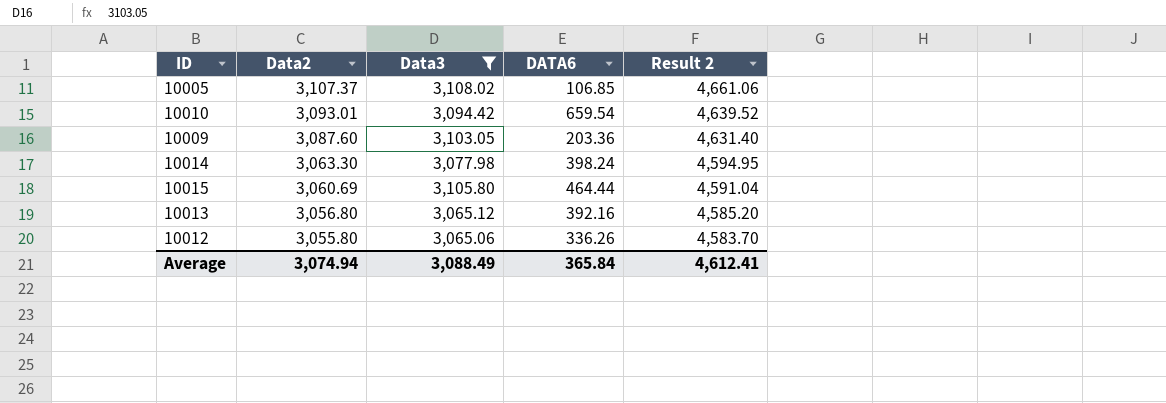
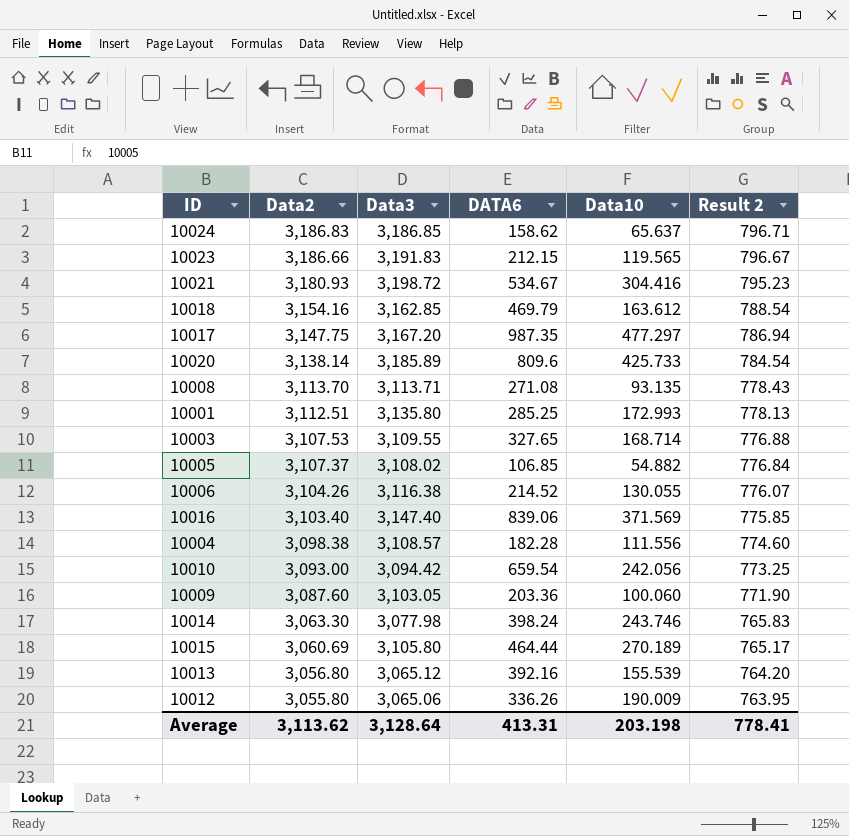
filter: Data3 <= 3,108.02 -> none
column Data10 | position: none -> 5
column Result 2 | formula: [Data2] * 1.5 -> [Data2] * 0.25
10010 | Data2: 3,093.01 -> 3,093.00
Average | Data2: 3,074.94 -> 3,113.62
Average | Data3: 3,088.49 -> 3,128.64
Average | DATA6: 365.84 -> 413.31
Average | Result 2: 4,612.41 -> 778.41

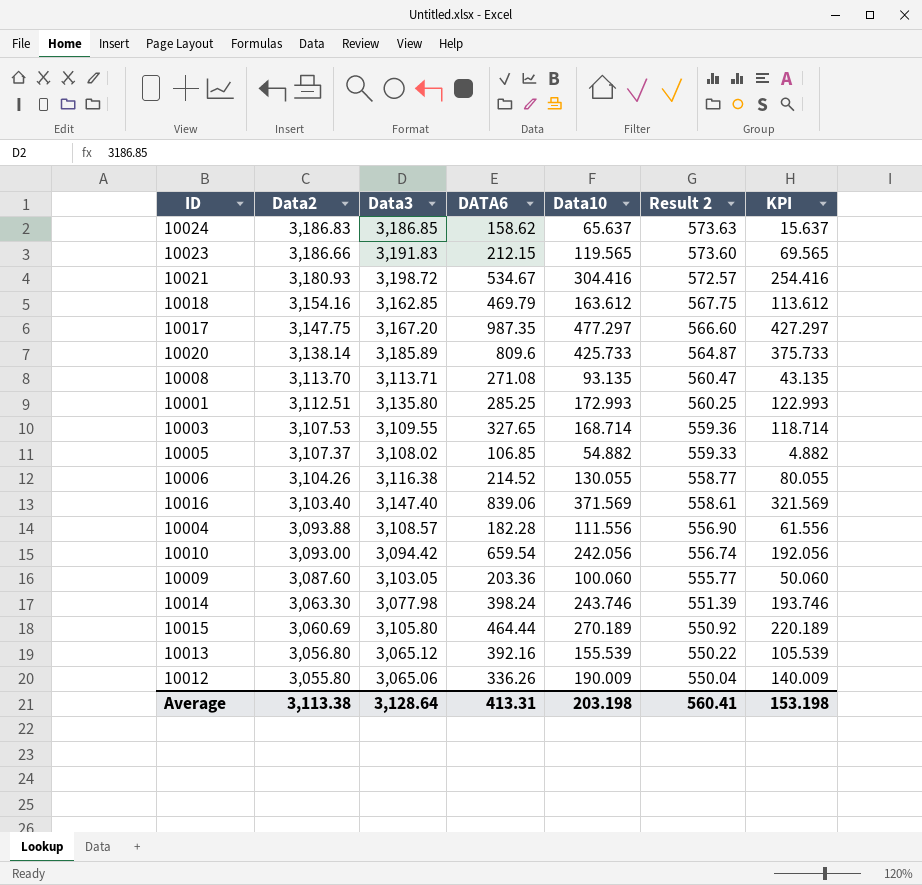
column Result 2 | formula: [Data2] * 0.25 -> [Data2] * 0.18
column KPI | formula: none -> [Data10] - 50
10004 | Data2: 3,098.38 -> 3,093.88
Average | Data2: 3,113.62 -> 3,113.38
Average | Result 2: 778.41 -> 560.41

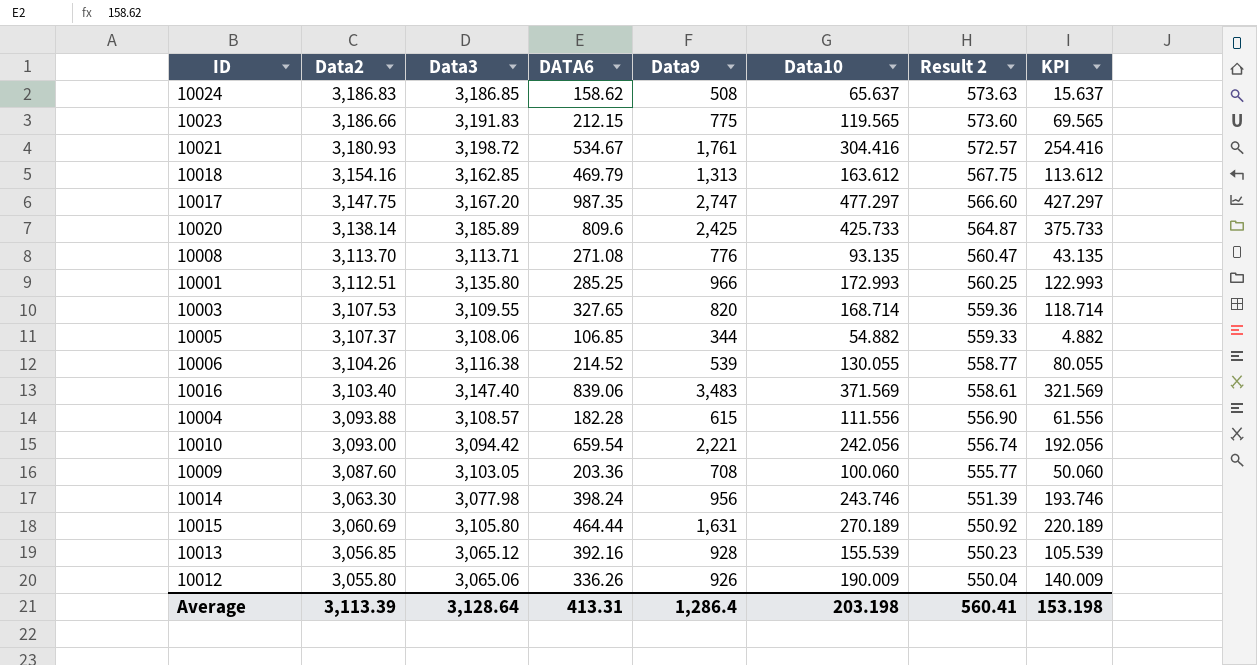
column Data9 | position: none -> 5
10005 | Data3: 3,108.02 -> 3,108.06
10013 | Data2: 3,056.80 -> 3,056.85
10013 | Result 2: 550.22 -> 550.23
Average | Data2: 3,113.38 -> 3,113.39

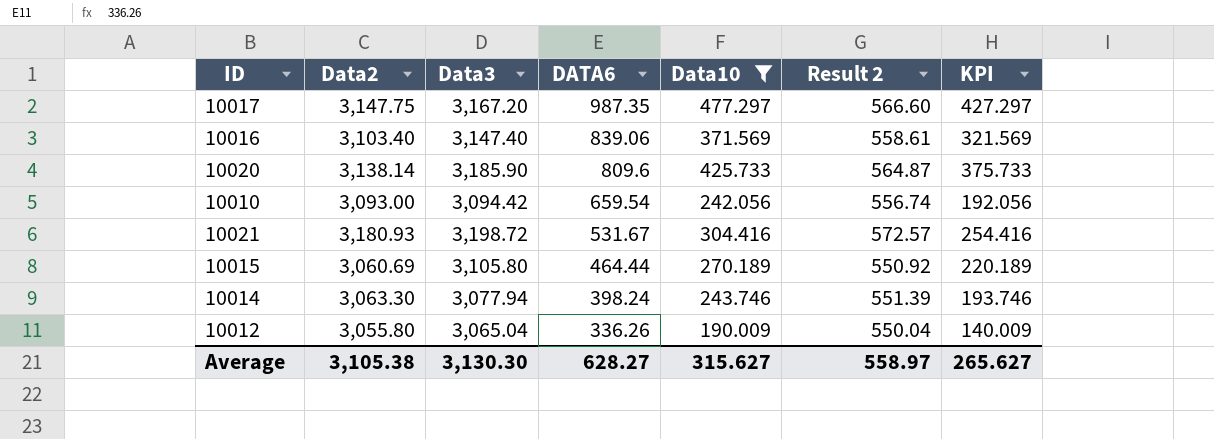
filter: none -> Data10 >= 190.009
row order: Data2 descending -> DATA6 descending
column Data9 | position: 5 -> none
10020 | Data3: 3,185.89 -> 3,185.90
10021 | DATA6: 534.67 -> 531.67
10014 | Data3: 3,077.98 -> 3,077.94
10012 | Data3: 3,065.06 -> 3,065.04
Average | Data2: 3,113.39 -> 3,105.38
Average | Data3: 3,128.64 -> 3,130.30
Average | DATA6: 413.31 -> 628.27
Average | Data10: 203.198 -> 315.627
Average | Result 2: 560.41 -> 558.97
Average | KPI: 153.198 -> 265.627

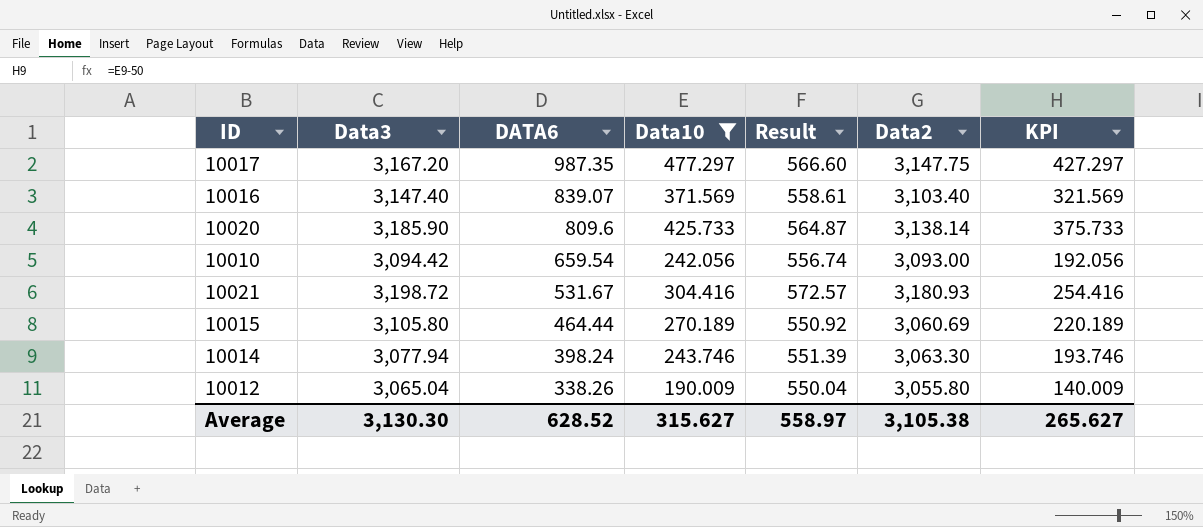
column name: Result 2 -> Result
column Data2 | position: 2 -> 6
10016 | DATA6: 839.06 -> 839.07
10012 | DATA6: 336.26 -> 338.26
Average | DATA6: 628.27 -> 628.52

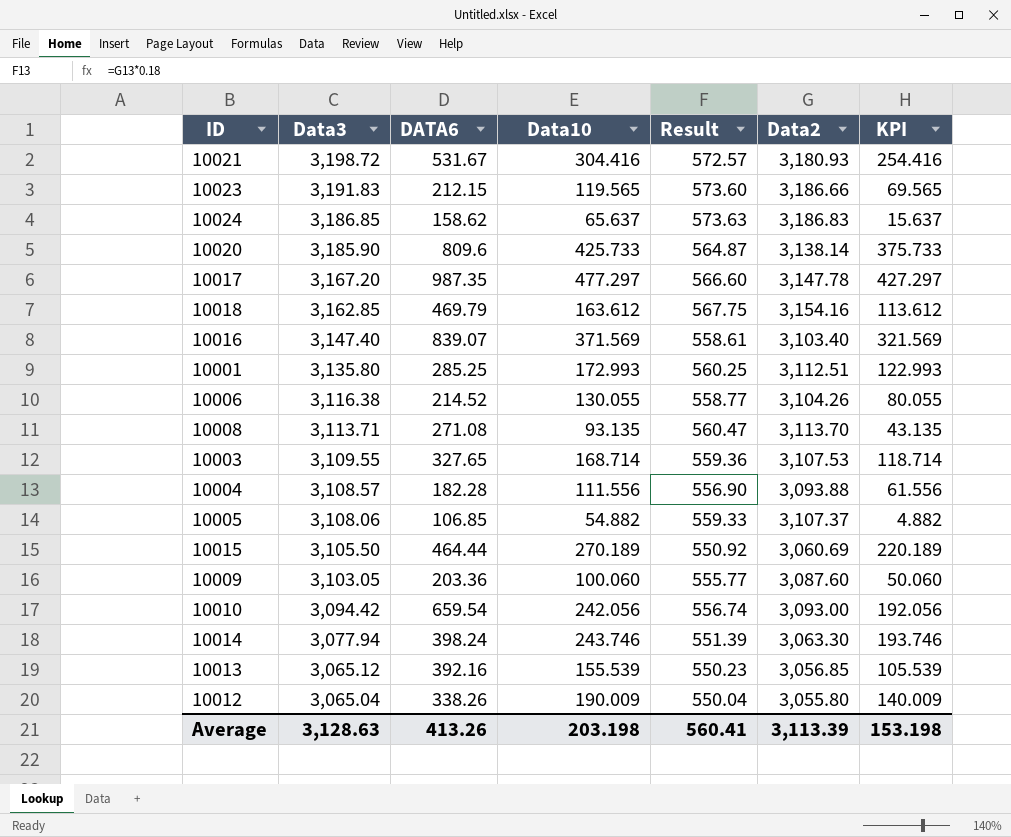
filter: Data10 >= 190.009 -> none
row order: DATA6 descending -> Data3 descending
10017 | Data2: 3,147.75 -> 3,147.78
10015 | Data3: 3,105.80 -> 3,105.50
Average | Data3: 3,130.30 -> 3,128.63
Average | DATA6: 628.52 -> 413.26
Average | Data10: 315.627 -> 203.198
Average | Result: 558.97 -> 560.41
Average | Data2: 3,105.38 -> 3,113.39
Average | KPI: 265.627 -> 153.198

